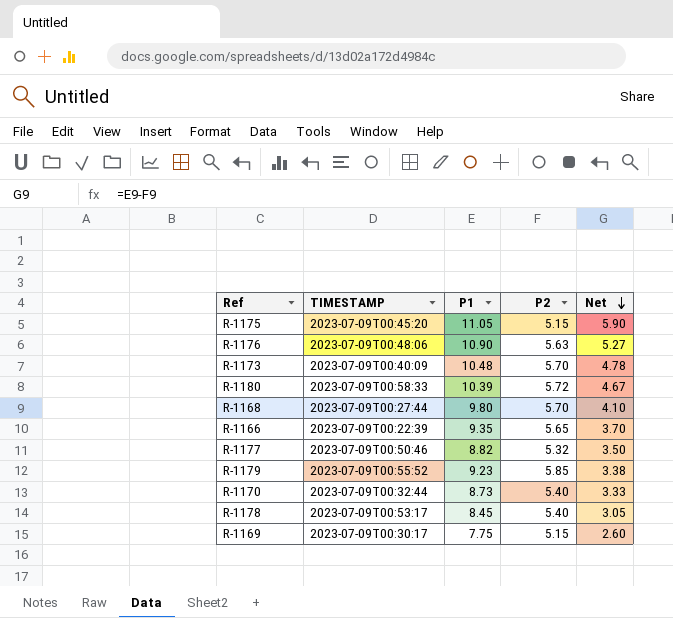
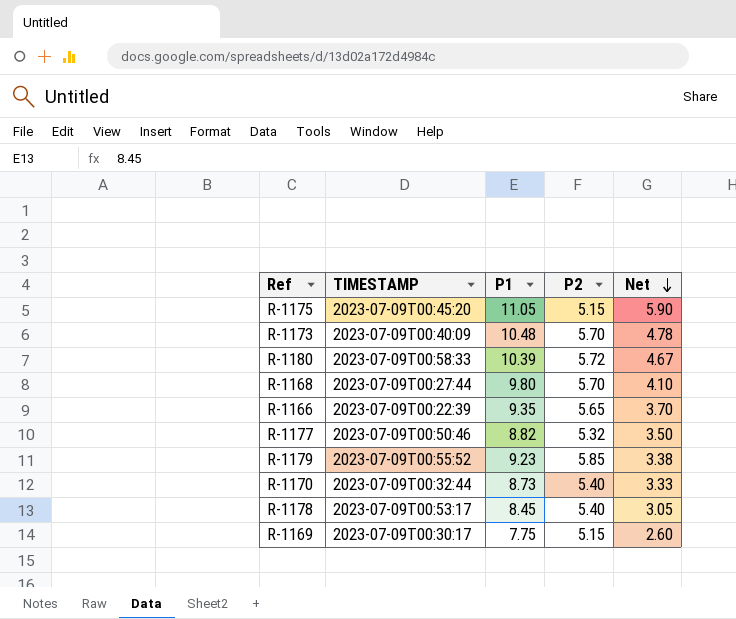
row R-1176: 2023-07-09T00:48:06 | 10.90 | 5.63 | 5.27 -> none

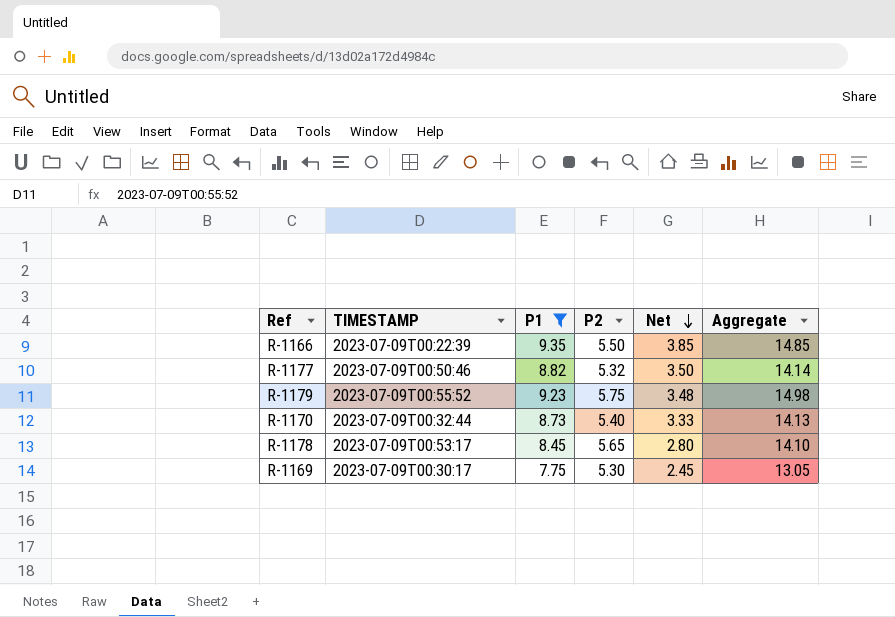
filter: none -> P1 <= 9.35
column Aggregate | formula: none -> [P1] + [P2]
R-1166 | P2: 5.65 -> 5.50
R-1166 | Net: 3.70 -> 3.85
R-1179 | P2: 5.85 -> 5.75
R-1179 | Net: 3.38 -> 3.48
R-1178 | P2: 5.40 -> 5.65
R-1178 | Net: 3.05 -> 2.80
R-1169 | P2: 5.15 -> 5.30
R-1169 | Net: 2.60 -> 2.45

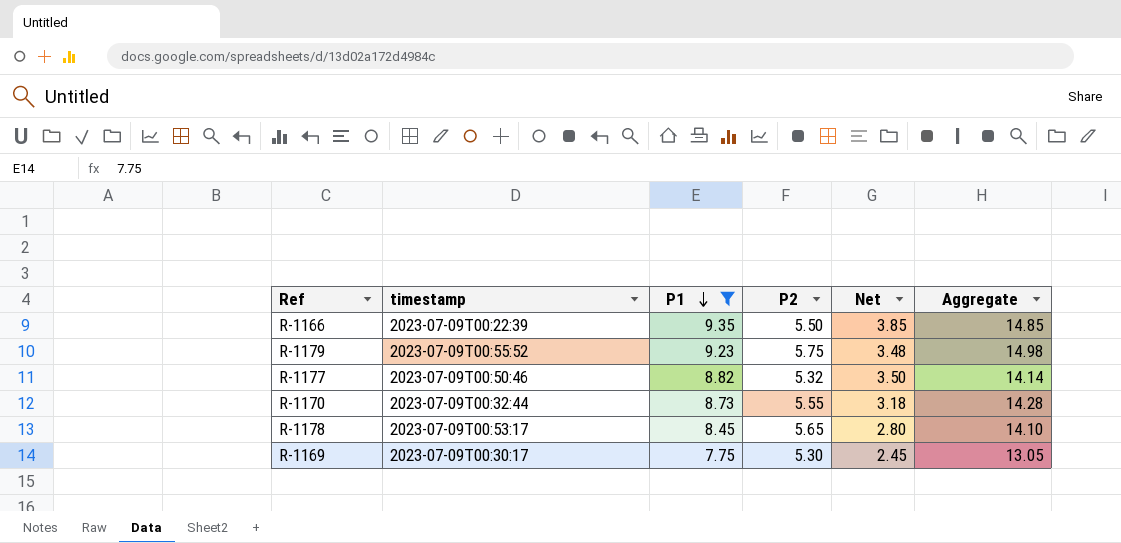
row order: Net descending -> P1 descending
column name: TIMESTAMP -> timestamp
R-1170 | P2: 5.40 -> 5.55
R-1170 | Net: 3.33 -> 3.18
R-1170 | Aggregate: 14.13 -> 14.28

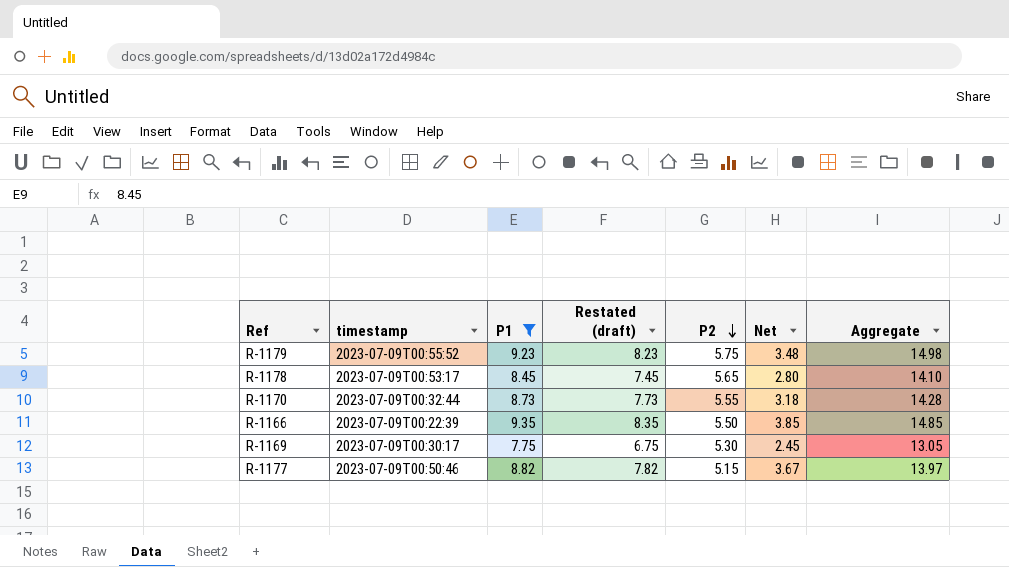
row order: P1 descending -> P2 descending
column Restated (draft) | formula: none -> [P1] - 1
R-1177 | P2: 5.32 -> 5.15
R-1177 | Net: 3.50 -> 3.67
R-1177 | Aggregate: 14.14 -> 13.97

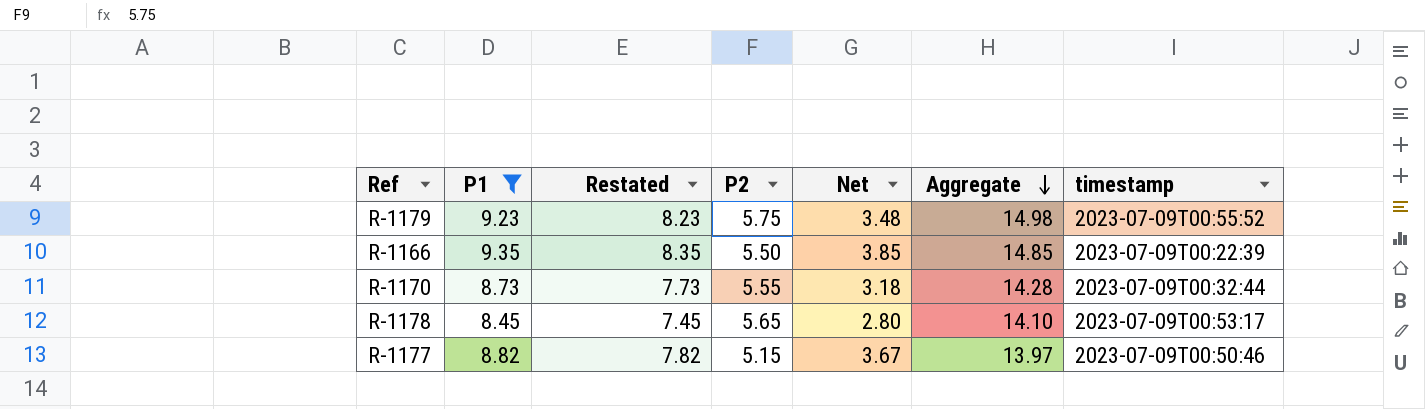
row order: P2 descending -> Aggregate descending
column name: Restated (draft) -> Restated
column timestamp | position: 2 -> 7
row R-1169: 2023-07-09T00:30:17 | 7.75 | 6.75 | 5.30 | 2.45 | 13.05 -> none

